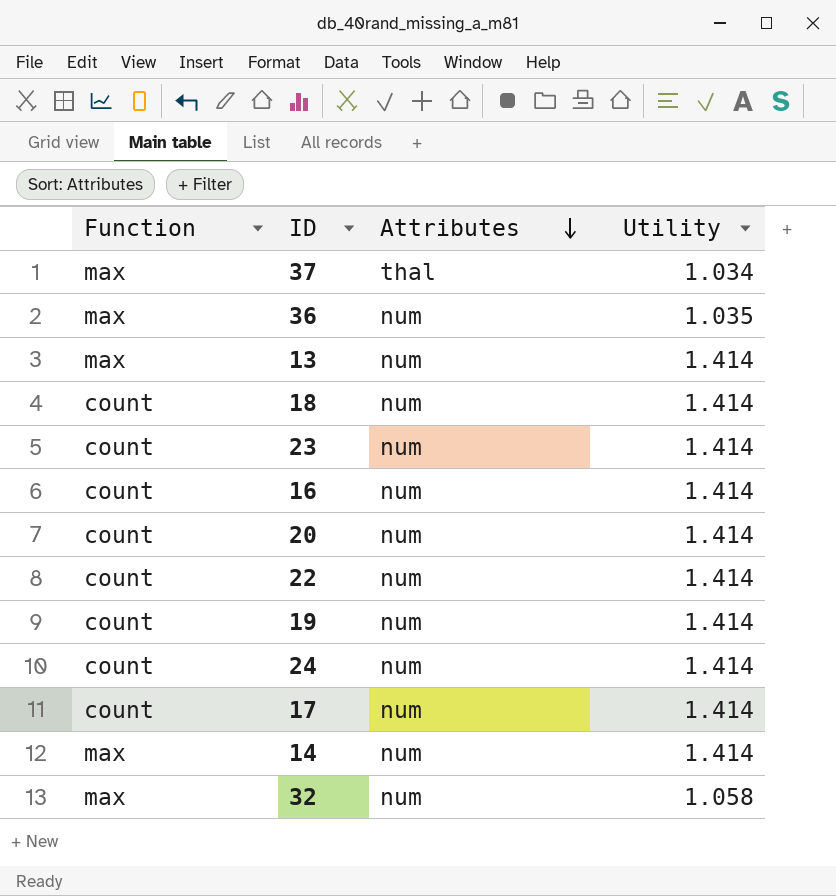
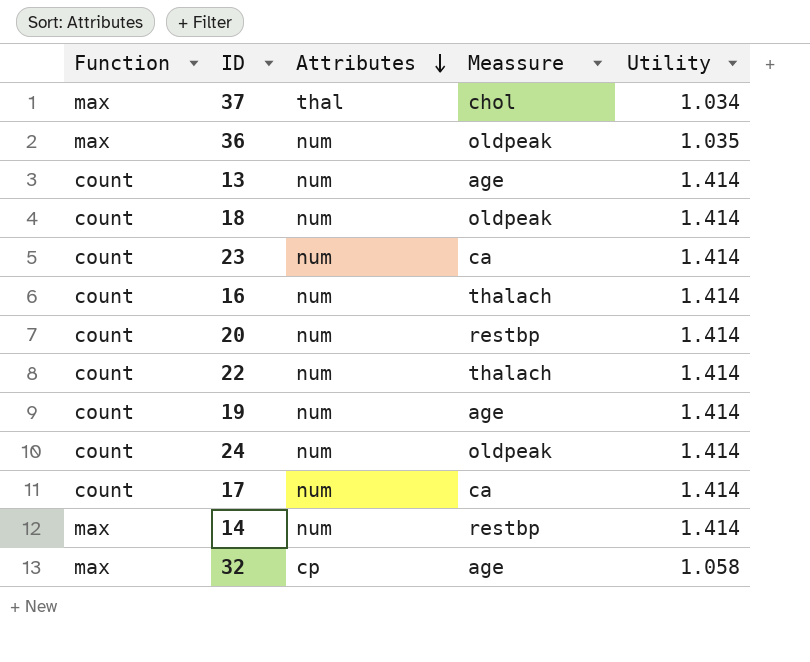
column Meassure | position: none -> 4
13 | Function: max -> count
32 | Attributes: num -> cp

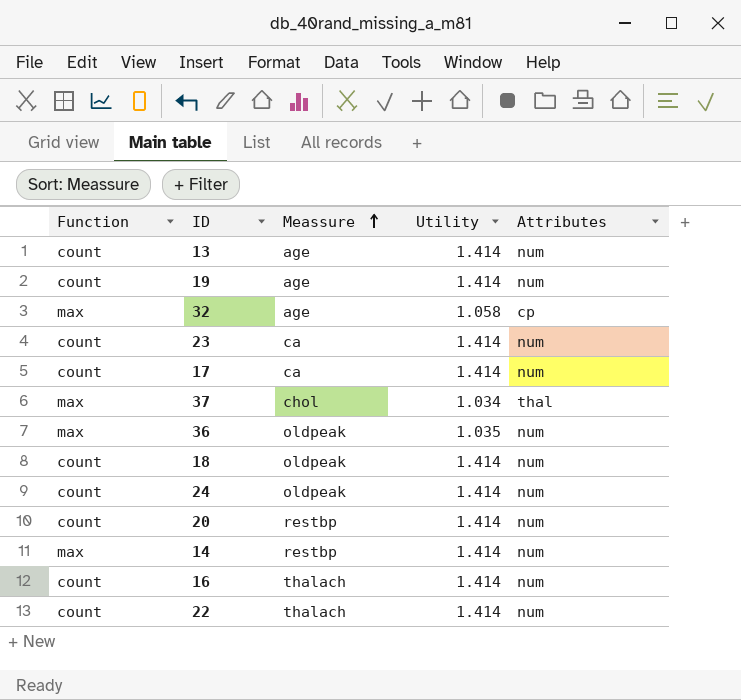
row order: Attributes descending -> Meassure ascending
column Attributes | position: 3 -> 5

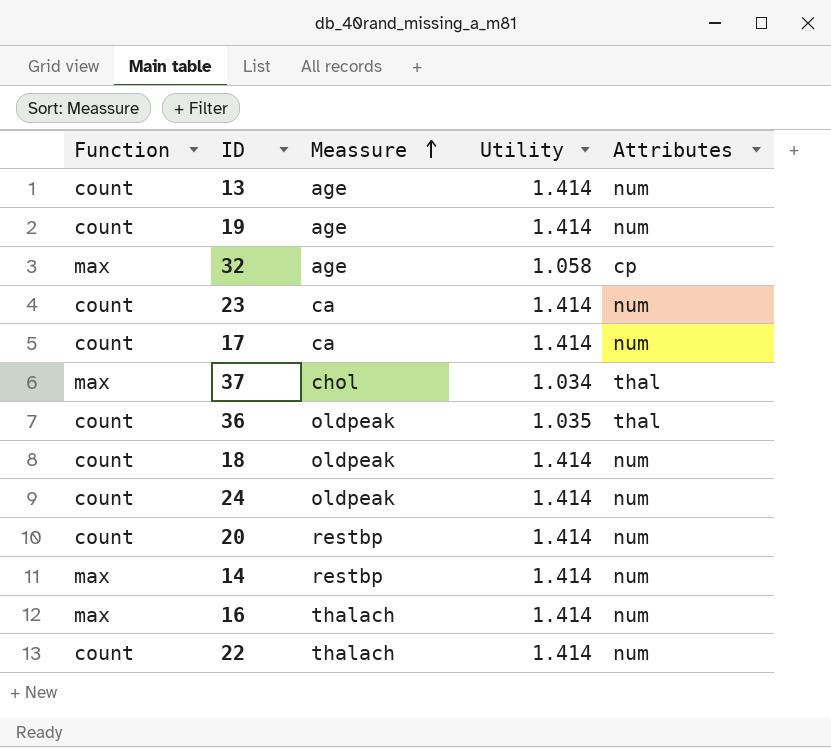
36 | Function: max -> count
36 | Attributes: num -> thal
16 | Function: count -> max

